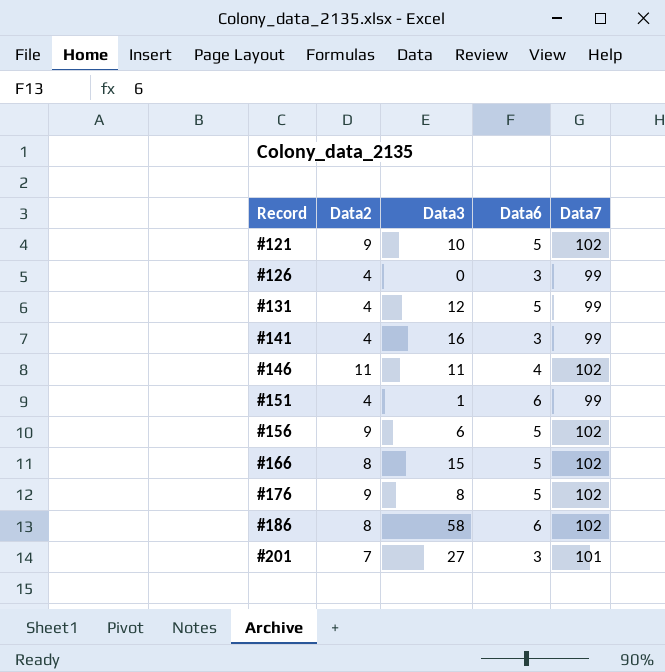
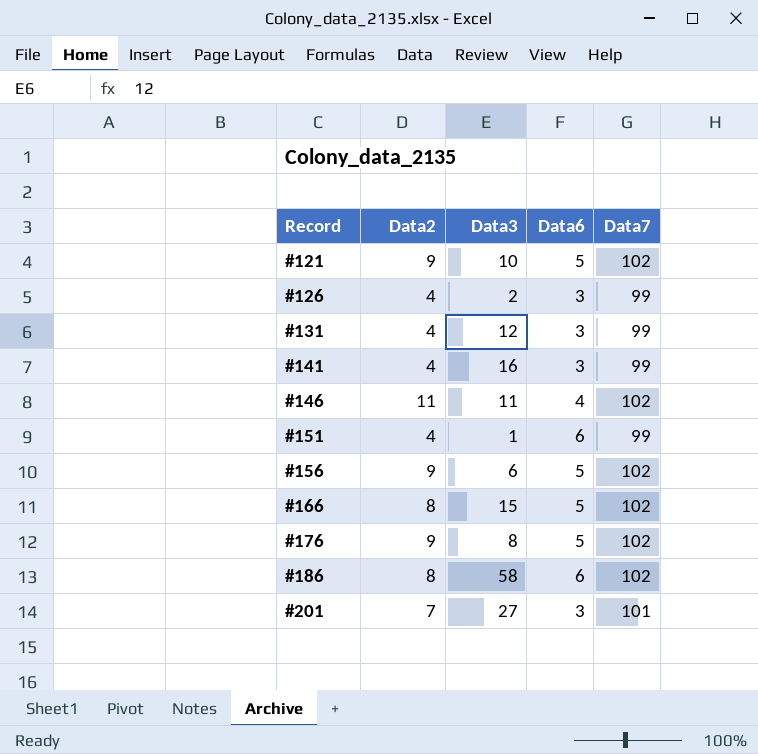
#126 | Data3: 0 -> 2
#131 | Data6: 5 -> 3

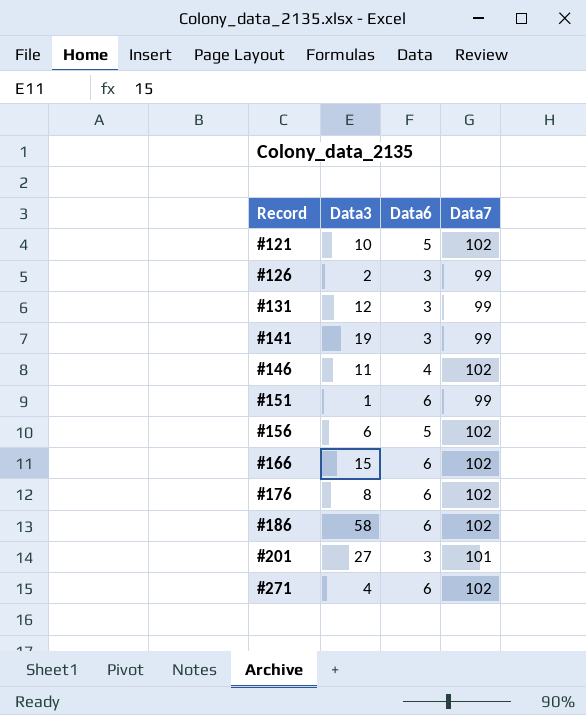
column Data2 | position: 2 -> none
#141 | Data3: 16 -> 19
#166 | Data6: 5 -> 6
#176 | Data6: 5 -> 6
row #271: none -> 4 | 6 | 102

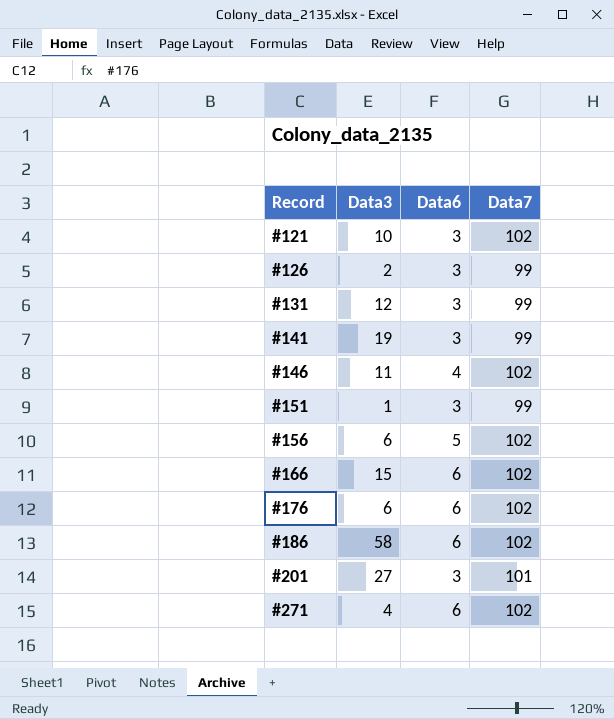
#121 | Data6: 5 -> 3
#151 | Data6: 6 -> 3
#176 | Data3: 8 -> 6

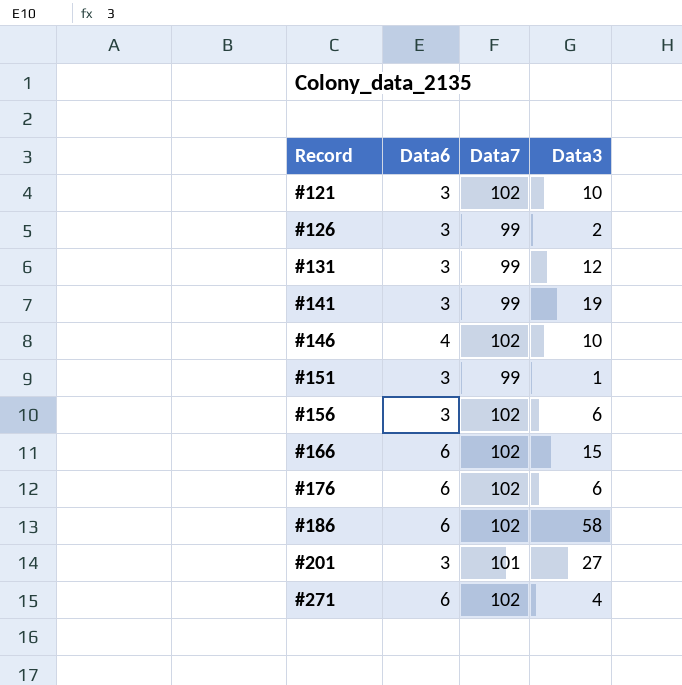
column Data3 | position: 2 -> 4
#146 | Data3: 11 -> 10
#156 | Data6: 5 -> 3

